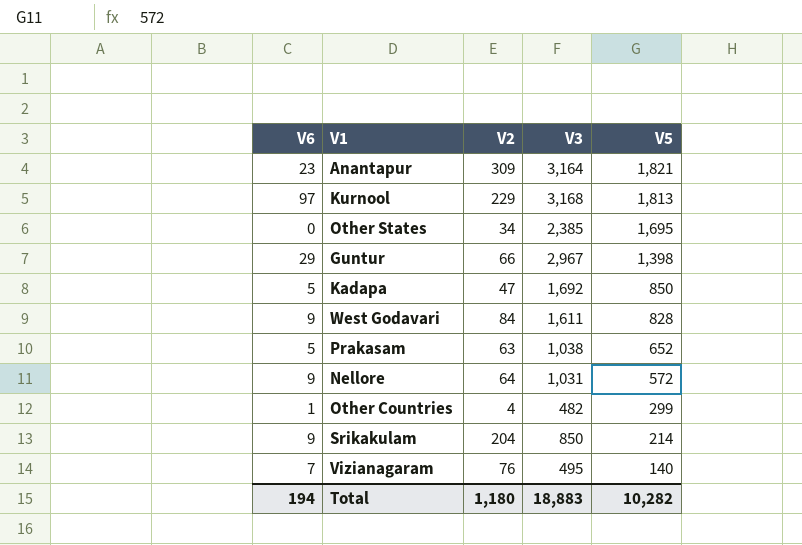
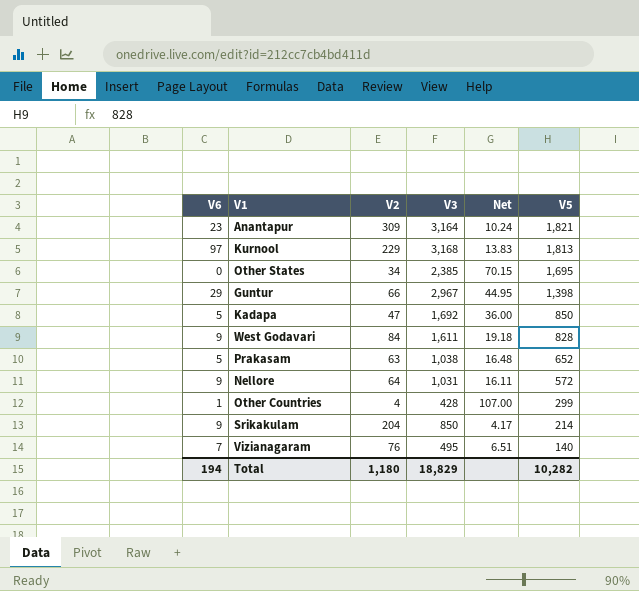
column Net | formula: none -> [V3] / [V2]
Other Countries | V3: 482 -> 428
Total | V3: 18,883 -> 18,829

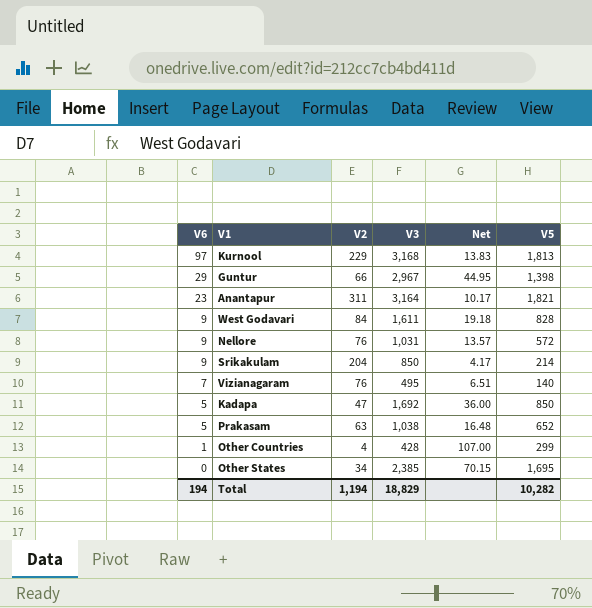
row order: V5 descending -> V6 descending
Anantapur | V2: 309 -> 311
Anantapur | Net: 10.24 -> 10.17
Nellore | V2: 64 -> 76
Nellore | Net: 16.11 -> 13.57
Total | V2: 1,180 -> 1,194

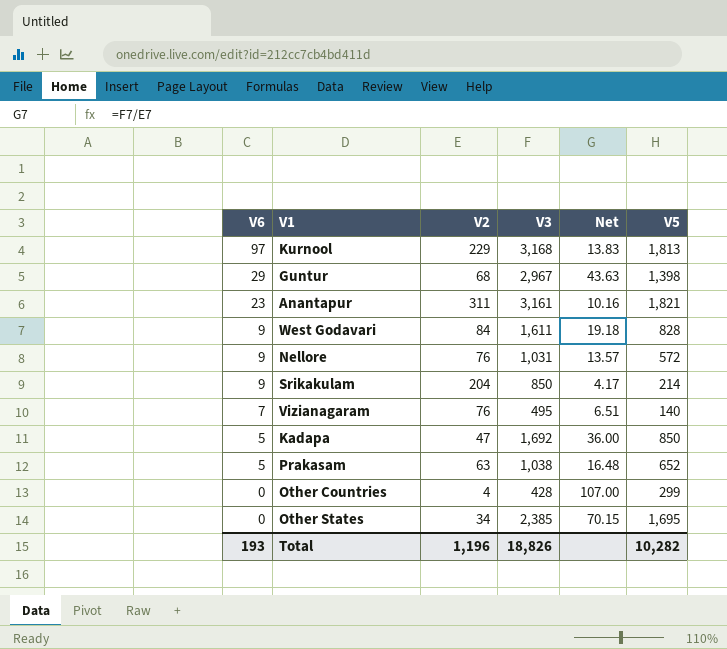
Guntur | V2: 66 -> 68
Guntur | Net: 44.95 -> 43.63
Anantapur | V3: 3,164 -> 3,161
Anantapur | Net: 10.17 -> 10.16
Other Countries | V6: 1 -> 0
Total | V6: 194 -> 193
Total | V2: 1,194 -> 1,196
Total | V3: 18,829 -> 18,826

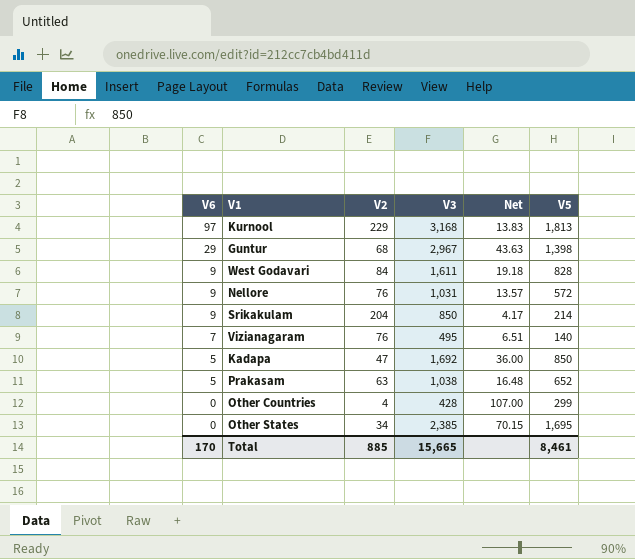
row Anantapur: 23 | 311 | 3,161 | 10.16 | 1,821 -> none
Total | V6: 193 -> 170
Total | V2: 1,196 -> 885
Total | V3: 18,826 -> 15,665
Total | V5: 10,282 -> 8,461

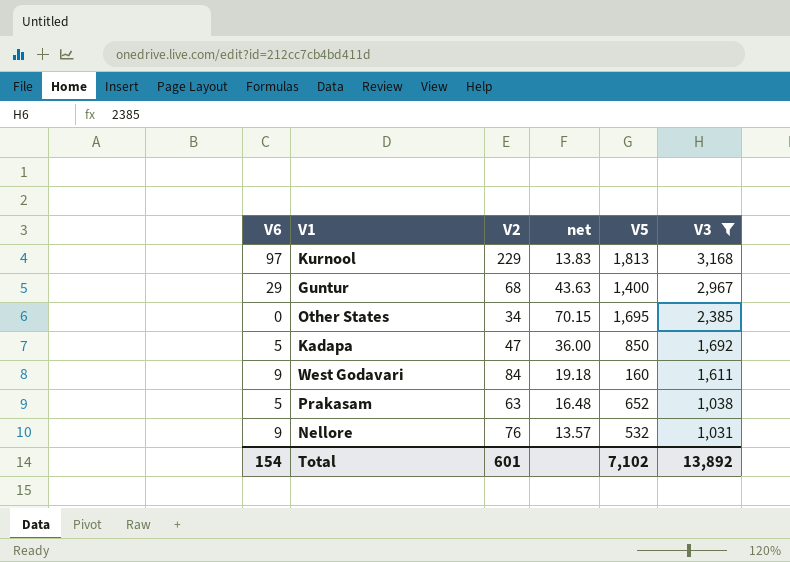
filter: none -> V3 >= 1,031
row order: V6 descending -> V3 descending
column name: Net -> net
column V3 | position: 4 -> 6
Guntur | V5: 1,398 -> 1,400
West Godavari | V5: 828 -> 160
Nellore | V5: 572 -> 532
Total | V6: 170 -> 154
Total | V2: 885 -> 601
Total | V5: 8,461 -> 7,102
Total | V3: 15,665 -> 13,892

